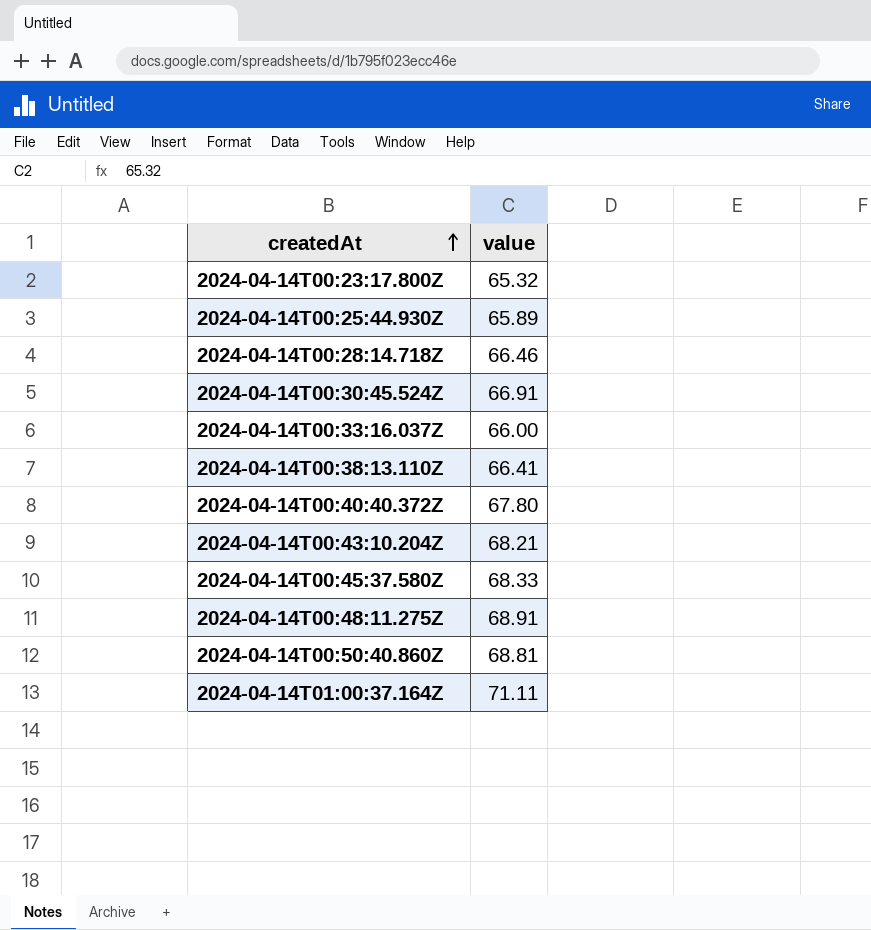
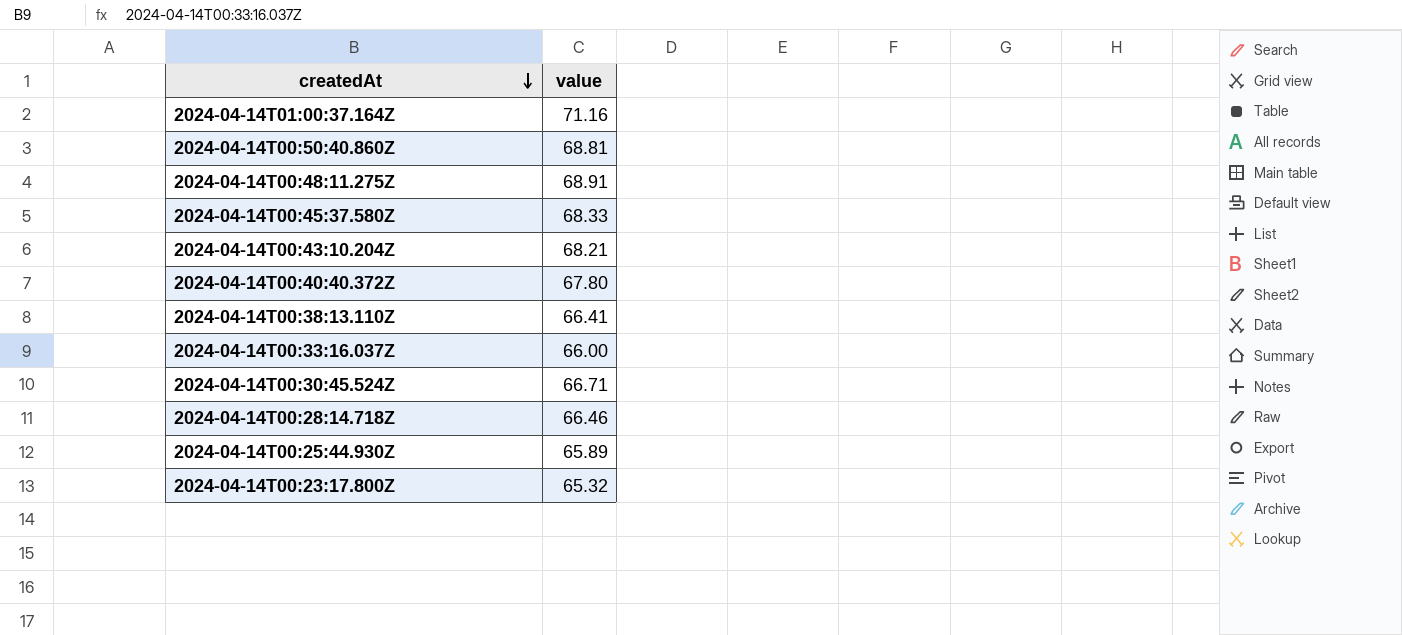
row order: createdAt ascending -> createdAt descending
2024-04-14T01:00:37.164Z | value: 71.11 -> 71.16
2024-04-14T00:30:45.524Z | value: 66.91 -> 66.71

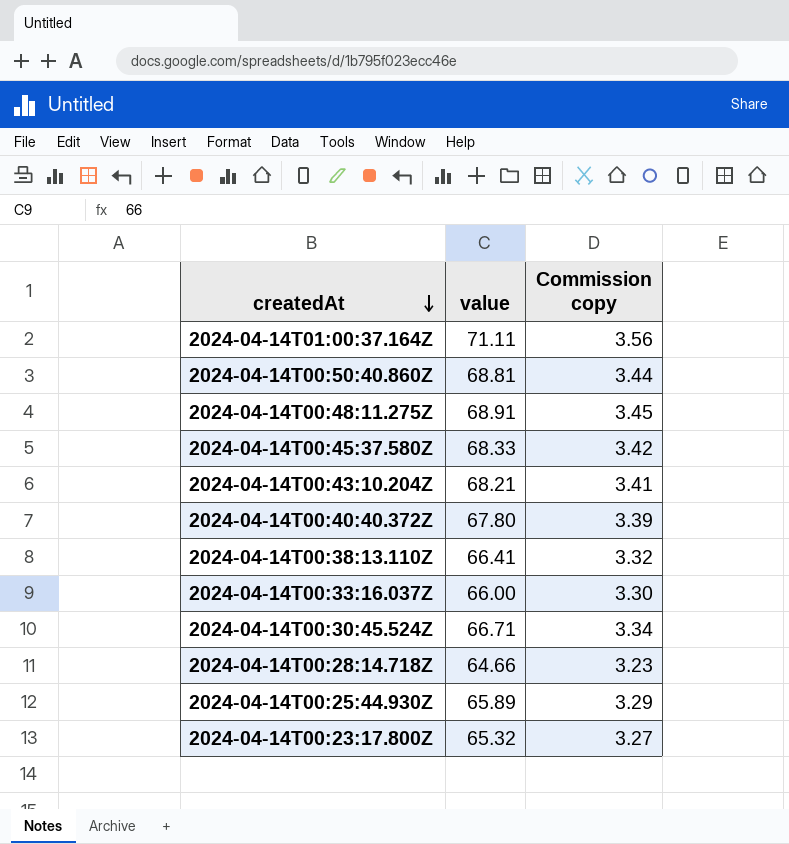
column Commission copy | formula: none -> [value] * 0.05
2024-04-14T01:00:37.164Z | value: 71.16 -> 71.11
2024-04-14T00:28:14.718Z | value: 66.46 -> 64.66

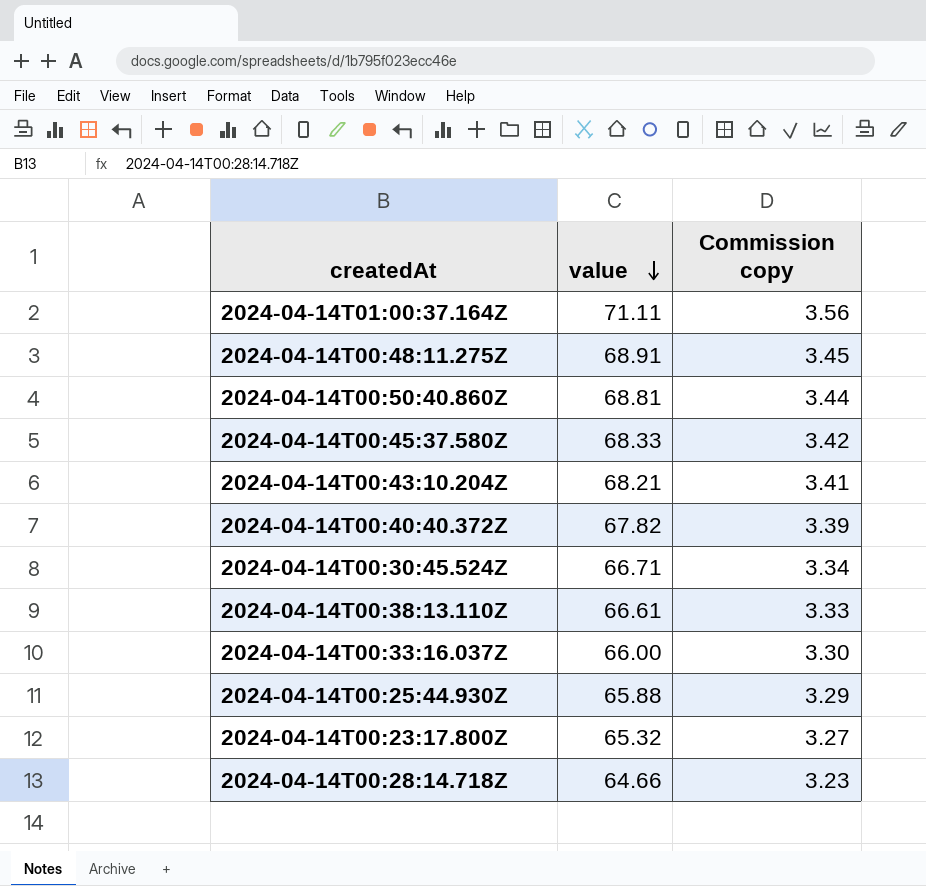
row order: createdAt descending -> value descending
2024-04-14T00:40:40.372Z | value: 67.80 -> 67.82
2024-04-14T00:38:13.110Z | value: 66.41 -> 66.61
2024-04-14T00:38:13.110Z | Commission copy: 3.32 -> 3.33
2024-04-14T00:25:44.930Z | value: 65.89 -> 65.88

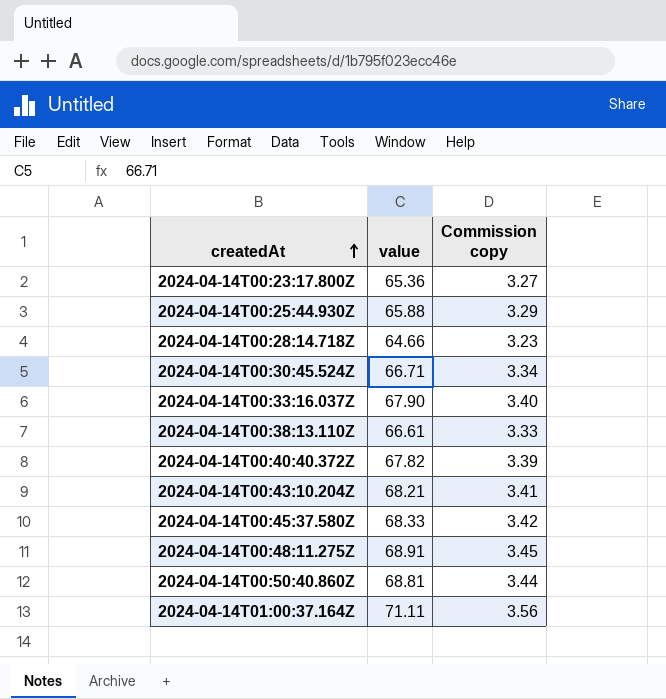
row order: value descending -> createdAt ascending
2024-04-14T00:23:17.800Z | value: 65.32 -> 65.36
2024-04-14T00:33:16.037Z | value: 66.00 -> 67.90
2024-04-14T00:33:16.037Z | Commission copy: 3.30 -> 3.40

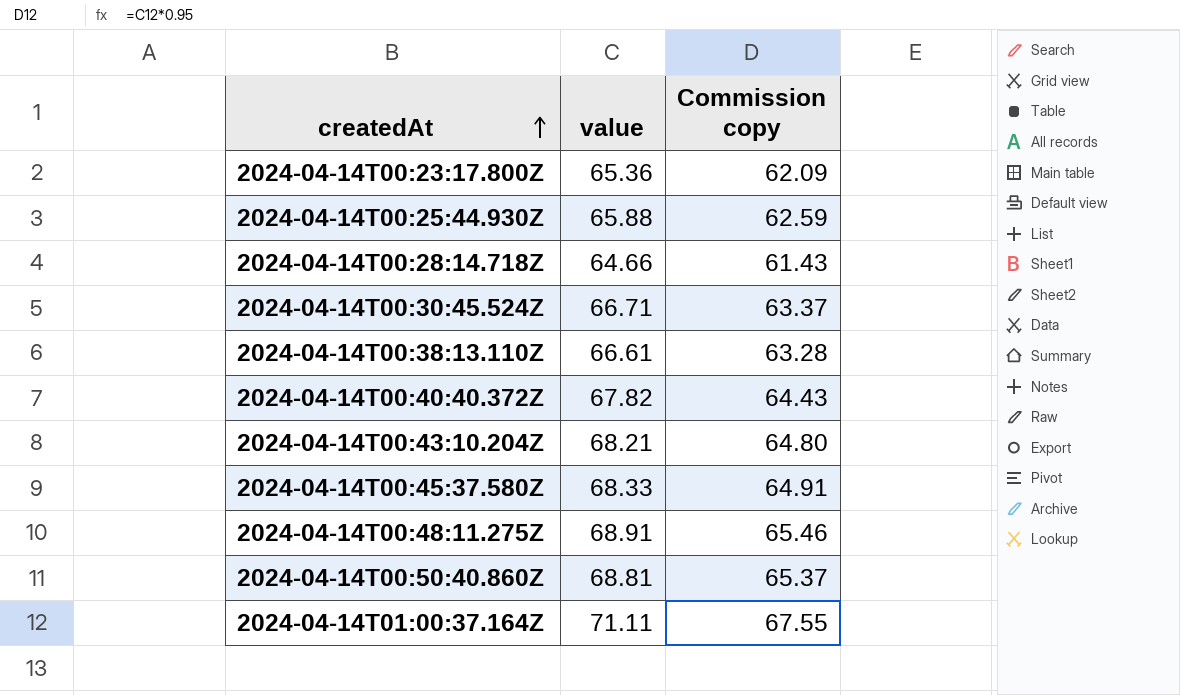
column Commission copy | formula: [value] * 0.05 -> [value] * 0.95
row 2024-04-14T00:33:16.037Z: 67.90 | 3.40 -> none

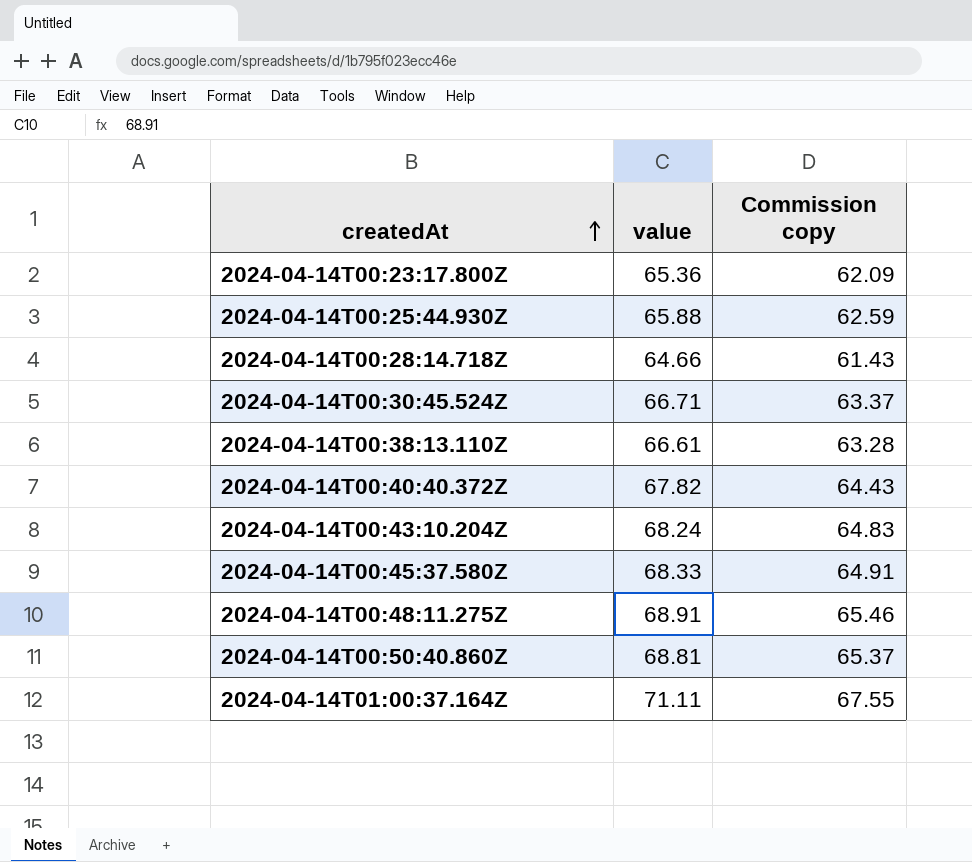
2024-04-14T00:43:10.204Z | value: 68.21 -> 68.24
2024-04-14T00:43:10.204Z | Commission copy: 64.80 -> 64.83

